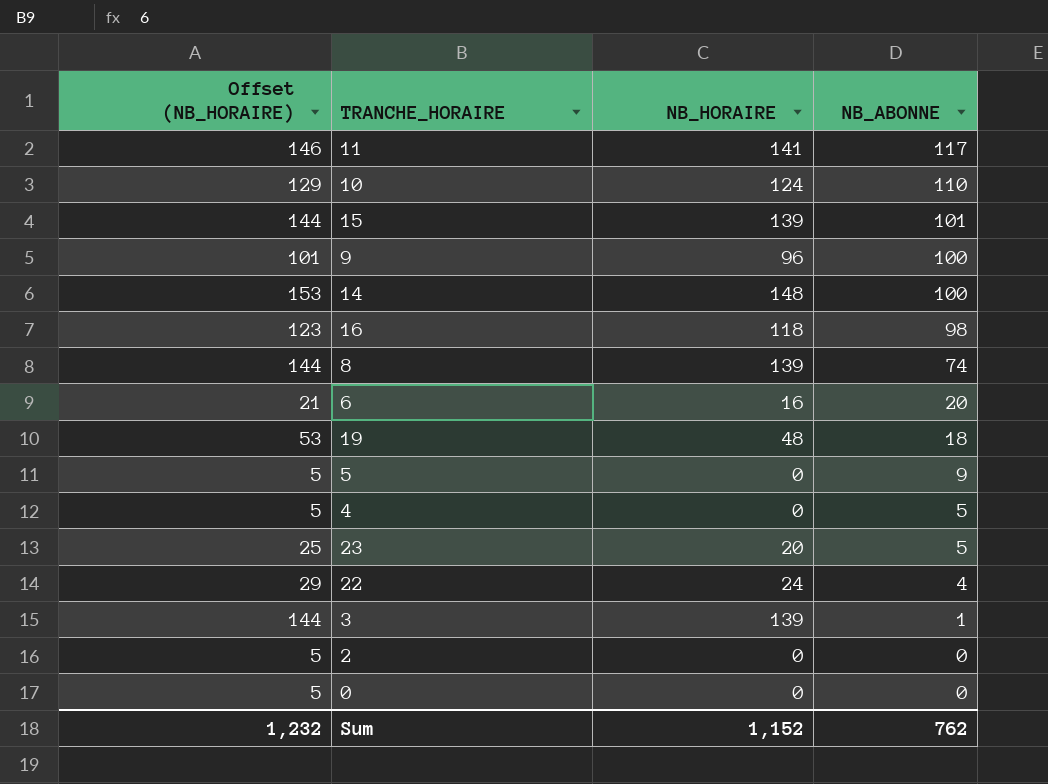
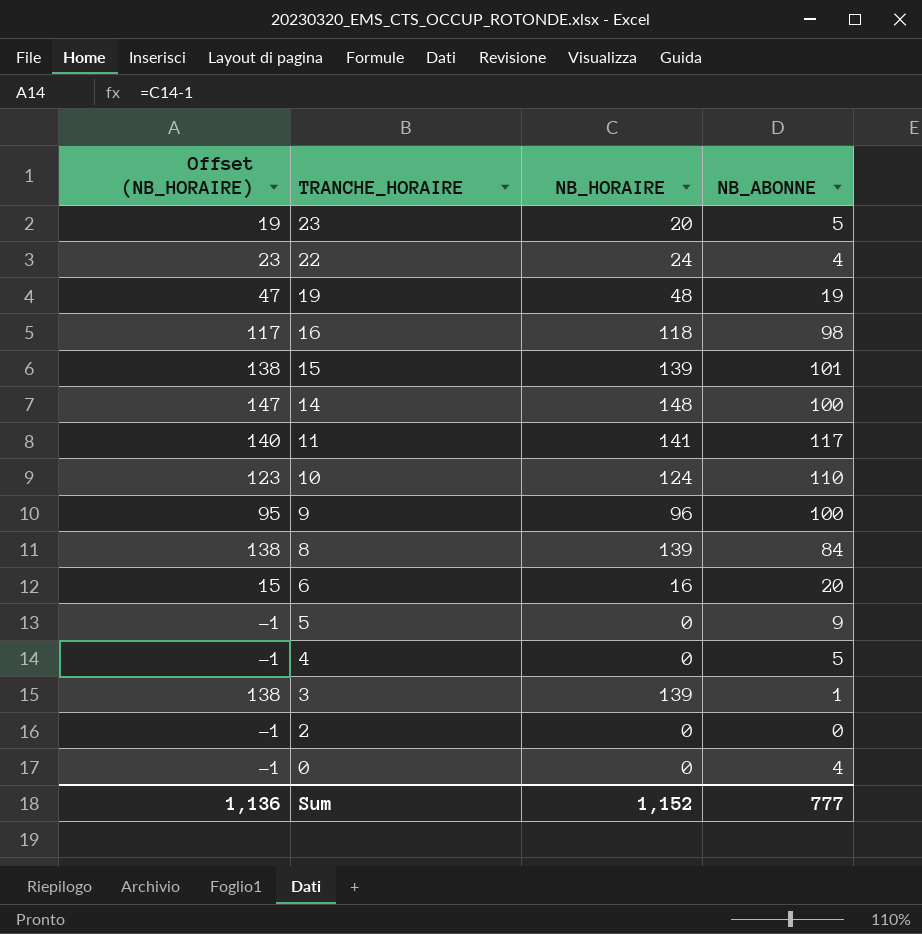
row order: NB_ABONNE descending -> TRANCHE_HORAIRE descending
column Offset (NB_HORAIRE) | formula: [NB_HORAIRE] + 5 -> [NB_HORAIRE] - 1
19 | NB_ABONNE: 18 -> 19
8 | NB_ABONNE: 74 -> 84
0 | NB_ABONNE: 0 -> 4
Sum | Offset (NB_HORAIRE): 1,232 -> 1,136
Sum | NB_ABONNE: 762 -> 777

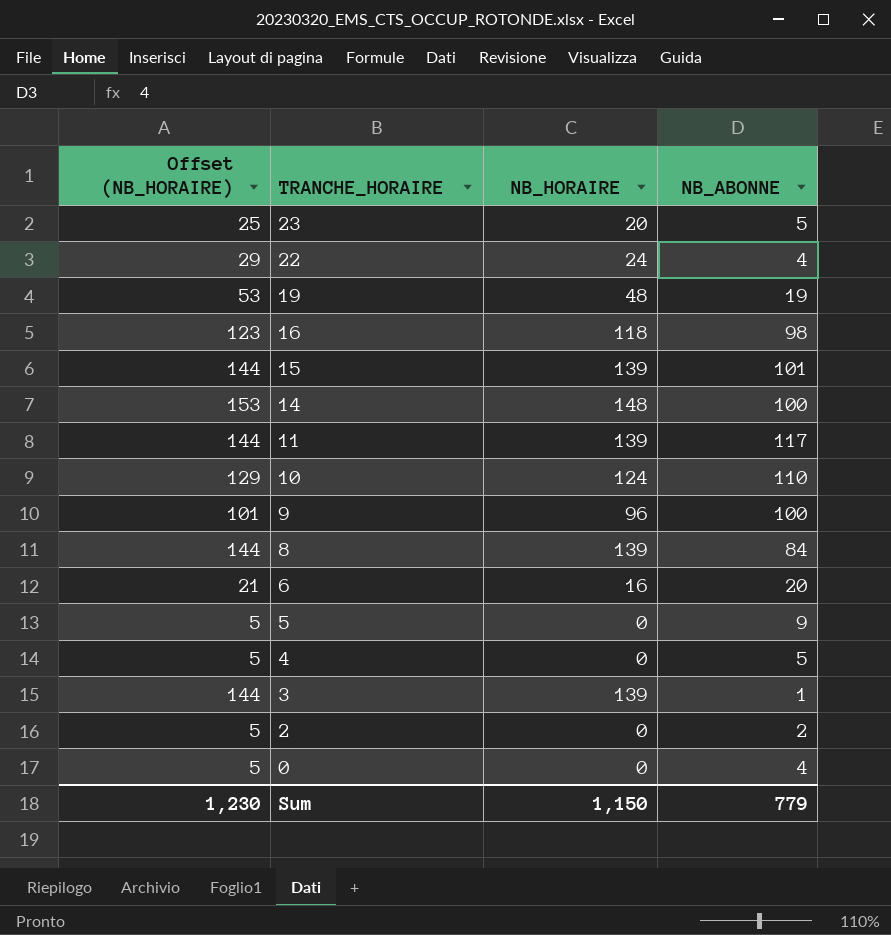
column Offset (NB_HORAIRE) | formula: [NB_HORAIRE] - 1 -> [NB_HORAIRE] + 5
11 | NB_HORAIRE: 141 -> 139
2 | NB_ABONNE: 0 -> 2
Sum | Offset (NB_HORAIRE): 1,136 -> 1,230
Sum | NB_HORAIRE: 1,152 -> 1,150
Sum | NB_ABONNE: 777 -> 779

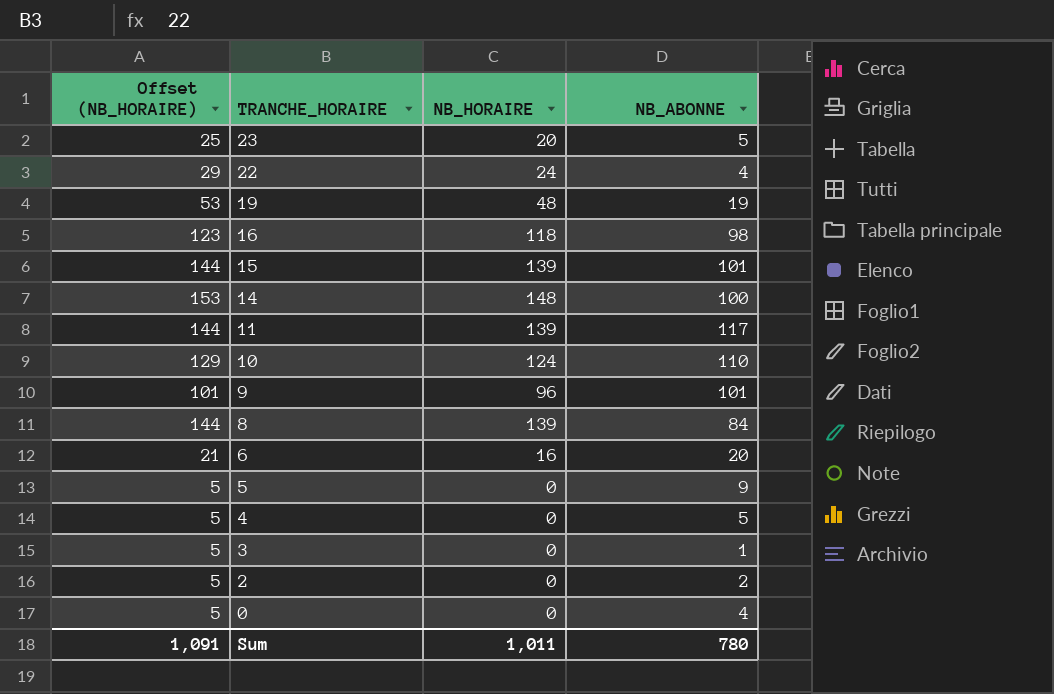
9 | NB_ABONNE: 100 -> 101
3 | Offset (NB_HORAIRE): 144 -> 5
3 | NB_HORAIRE: 139 -> 0
Sum | Offset (NB_HORAIRE): 1,230 -> 1,091
Sum | NB_HORAIRE: 1,150 -> 1,011
Sum | NB_ABONNE: 779 -> 780

